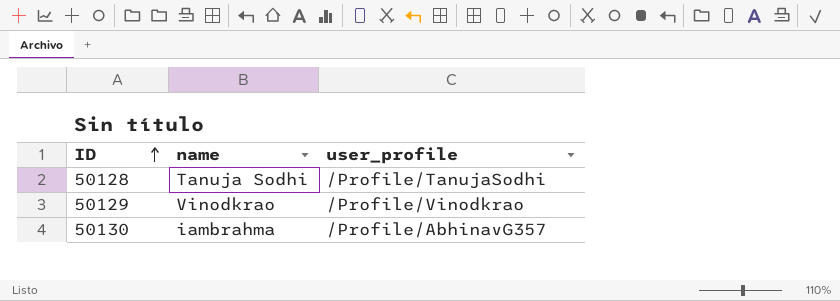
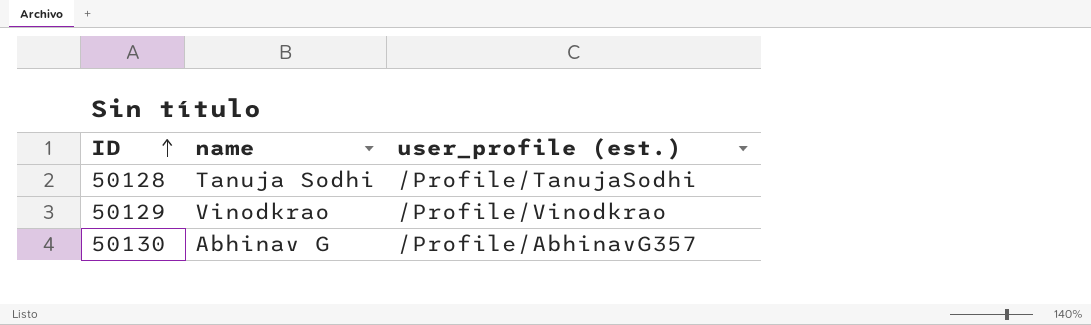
column name: user_profile -> user_profile (est.)
50130 | name: iambrahma -> Abhinav G

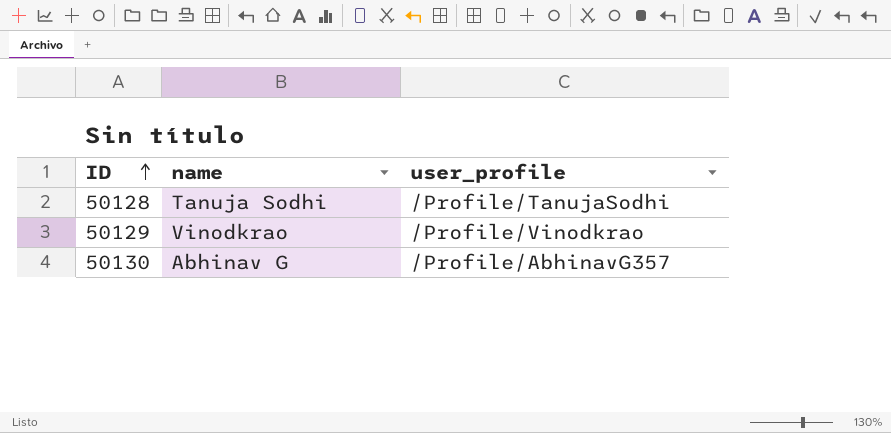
column name: user_profile (est.) -> user_profile

